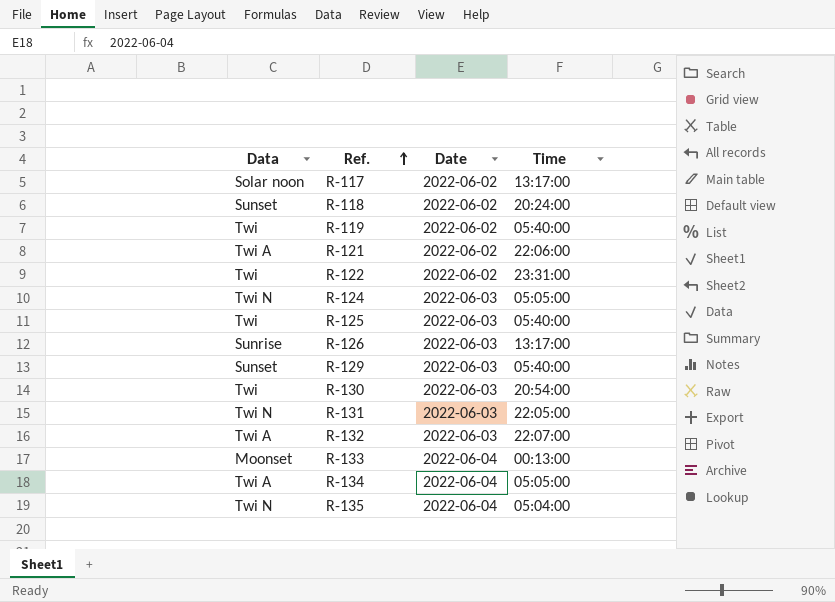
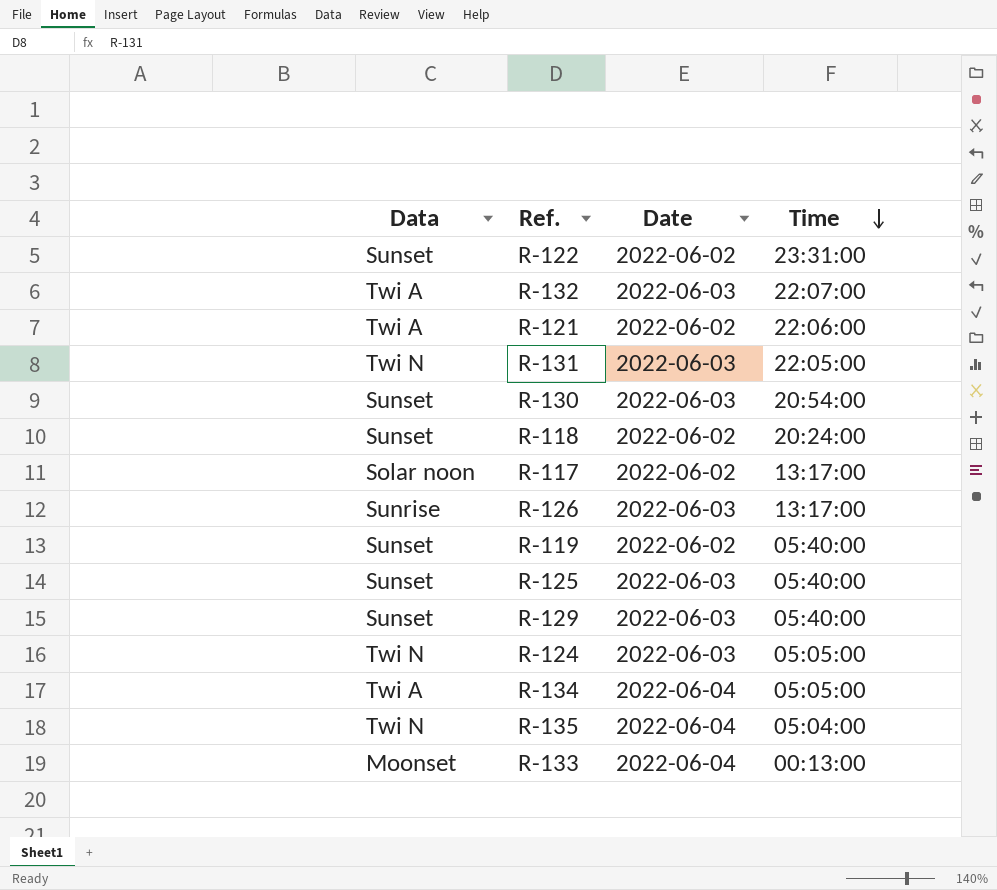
row order: Ref. ascending -> Time descending
R-122 | Data: Twi -> Sunset
R-130 | Data: Twi -> Sunset
R-119 | Data: Twi -> Sunset
R-125 | Data: Twi -> Sunset

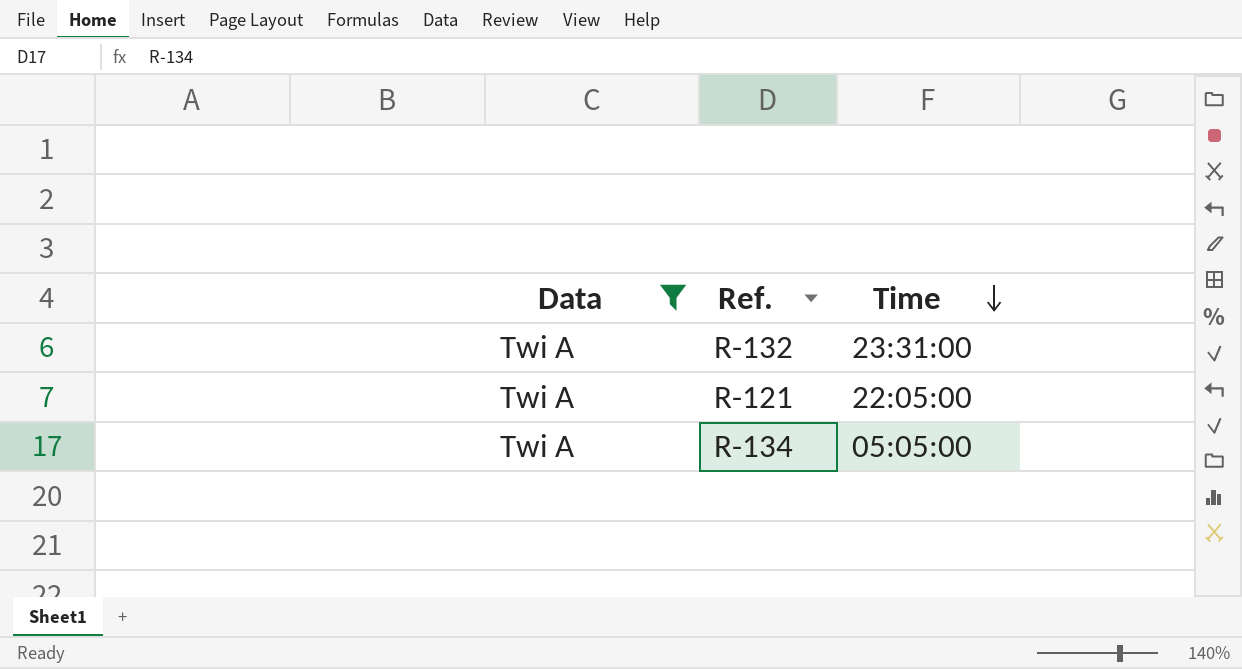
filter: none -> Data = Twi A
column Date | position: 3 -> none
R-132 | Time: 22:07:00 -> 23:31:00
R-121 | Time: 22:06:00 -> 22:05:00

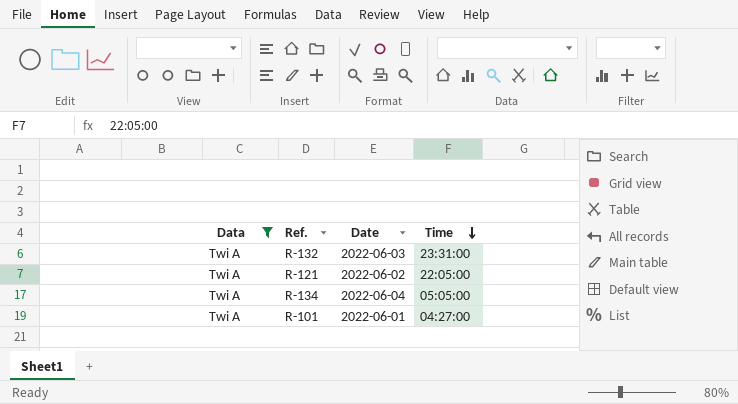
column Date | position: none -> 3
row R-101: none -> Twi A | 2022-06-01 | 04:27:00

